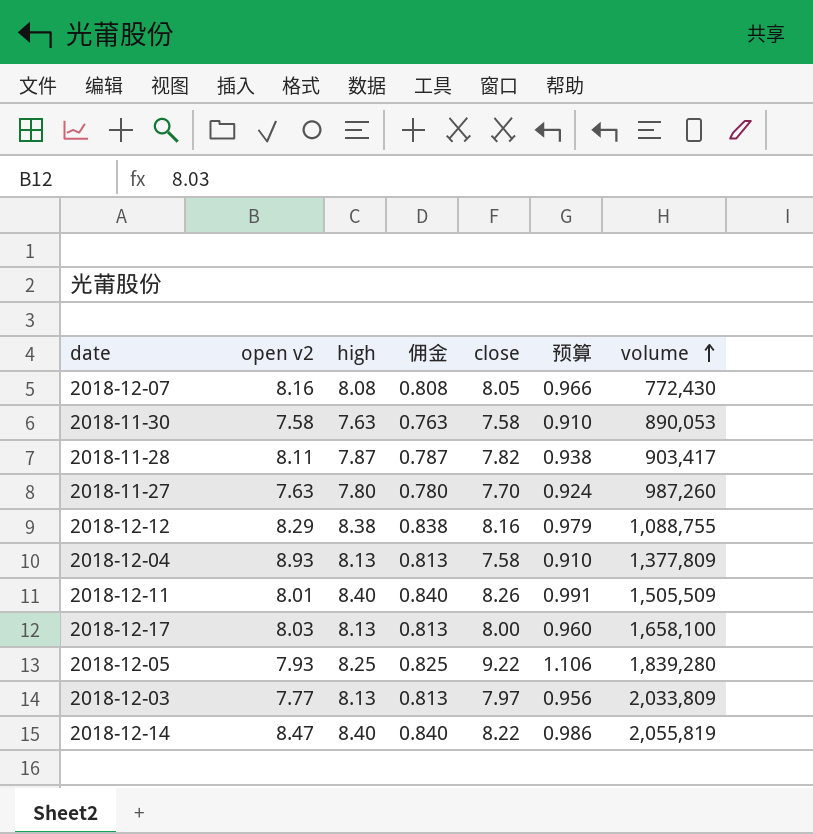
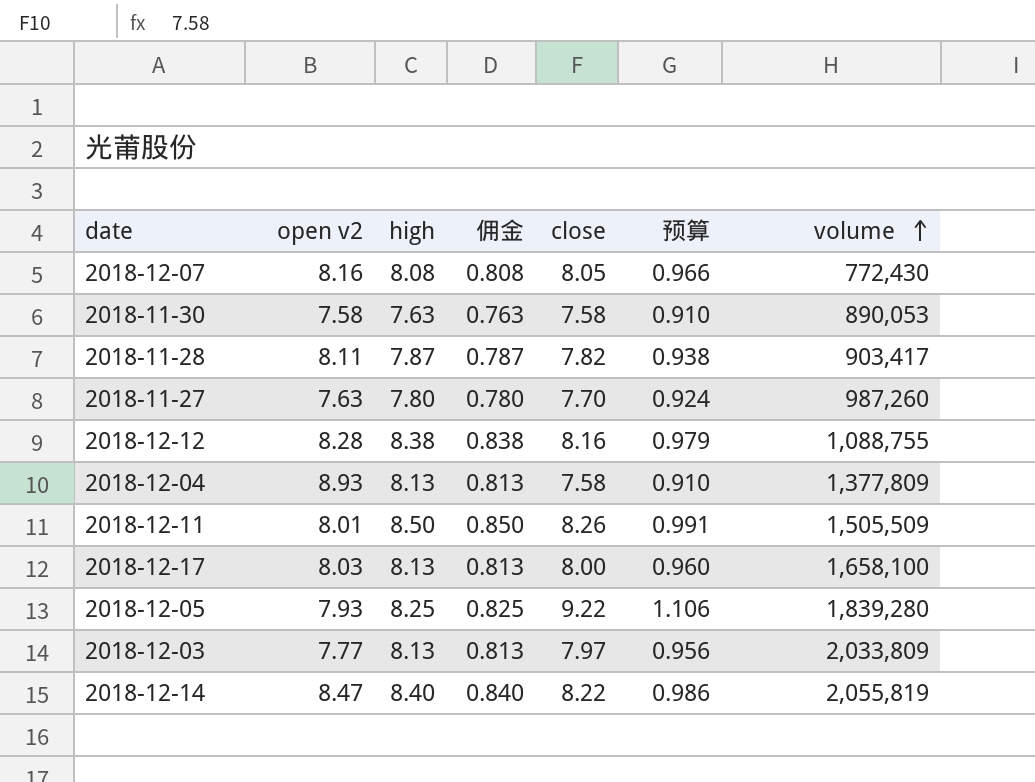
2018-12-12 | open v2: 8.29 -> 8.28
2018-12-11 | high: 8.40 -> 8.50
2018-12-11 | 佣金: 0.840 -> 0.850

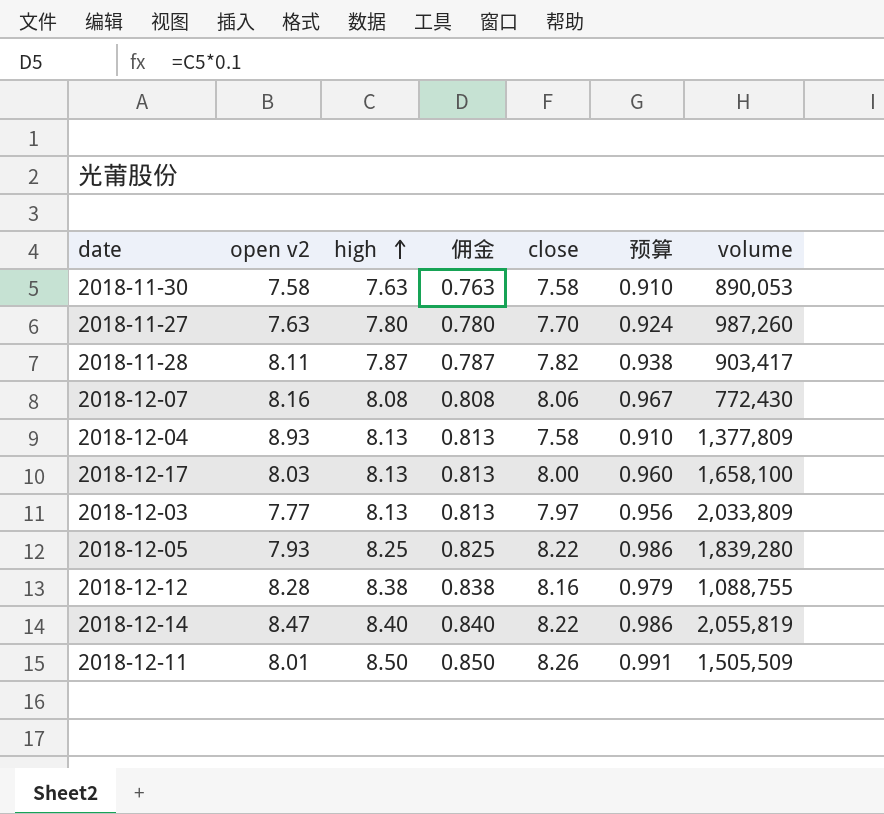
row order: volume ascending -> high ascending
2018-12-07 | close: 8.05 -> 8.06
2018-12-07 | 预算: 0.966 -> 0.967
2018-12-05 | close: 9.22 -> 8.22
2018-12-05 | 预算: 1.106 -> 0.986

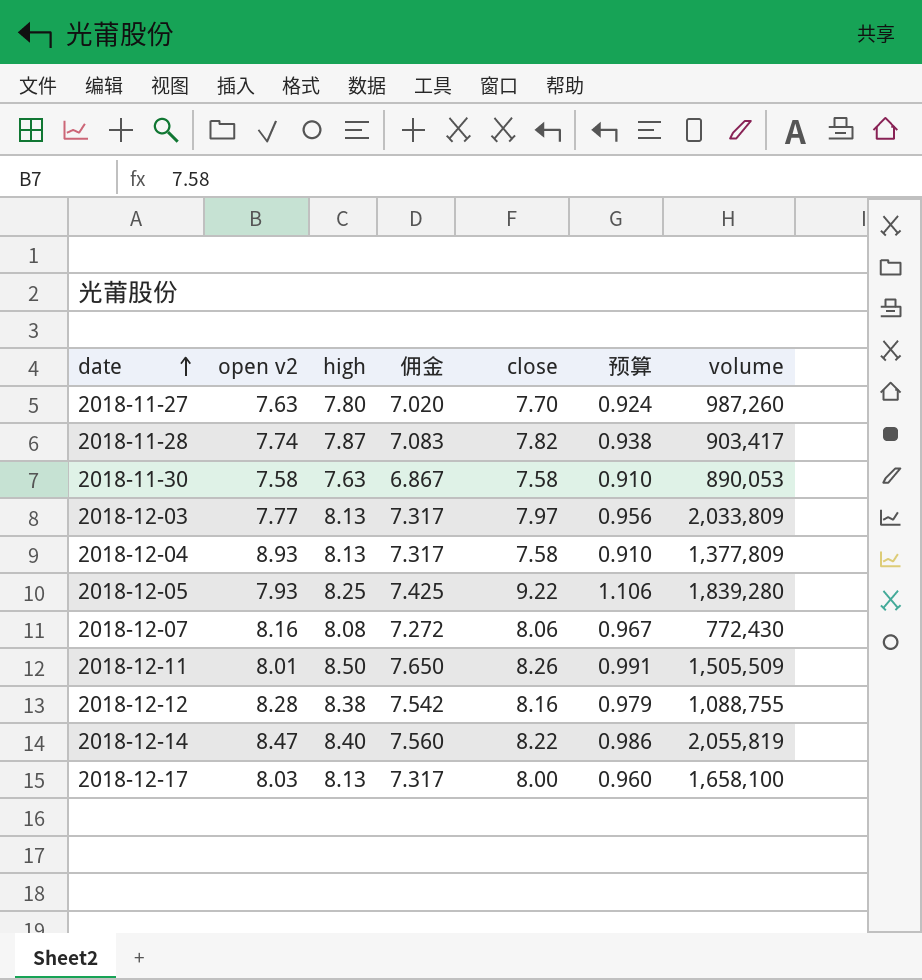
row order: high ascending -> date ascending
column 佣金 | formula: [high] * 0.1 -> [high] * 0.9
2018-11-28 | open v2: 8.11 -> 7.74
2018-12-05 | close: 8.22 -> 9.22
2018-12-05 | 预算: 0.986 -> 1.106

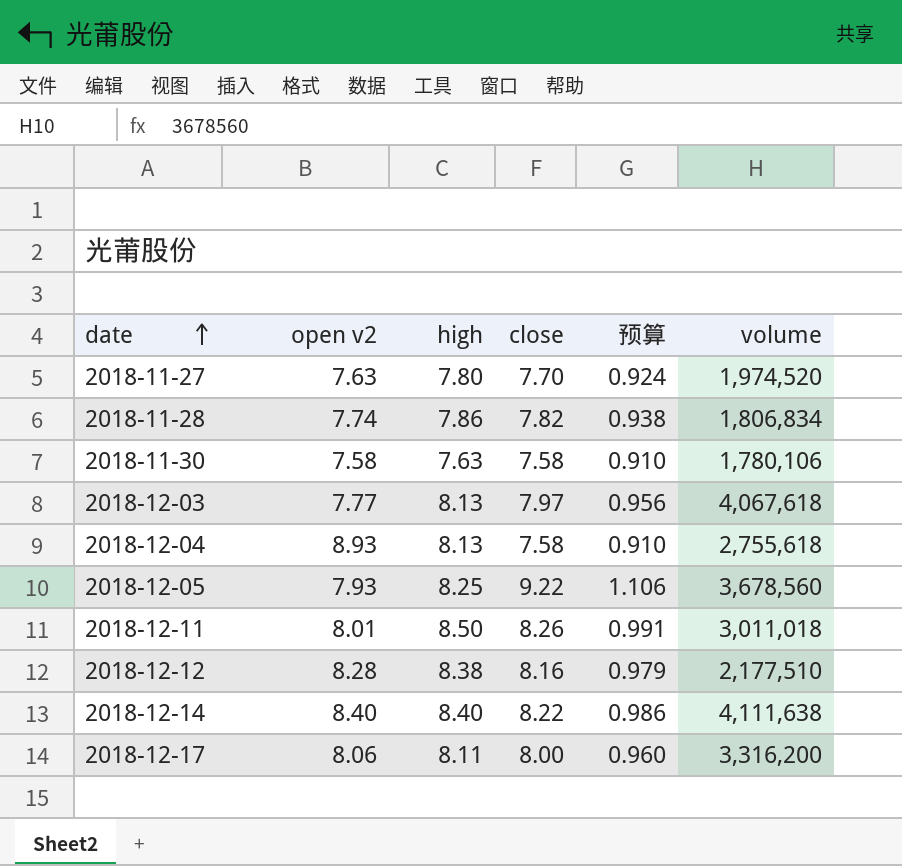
column 佣金 | formula: [high] * 0.9 -> none
row 2018-12-07: 8.16 | 8.08 | 7.272 | 8.06 | 0.967 | 772,430 -> none
2018-11-27 | volume: 987,260 -> 1,974,520
2018-11-28 | high: 7.87 -> 7.86
2018-11-28 | volume: 903,417 -> 1,806,834
2018-11-30 | volume: 890,053 -> 1,780,106
2018-12-03 | volume: 2,033,809 -> 4,067,618
2018-12-04 | volume: 1,377,809 -> 2,755,618
2018-12-05 | volume: 1,839,280 -> 3,678,560
2018-12-11 | volume: 1,505,509 -> 3,011,018
2018-12-12 | volume: 1,088,755 -> 2,177,510
2018-12-14 | open v2: 8.47 -> 8.40
2018-12-14 | volume: 2,055,819 -> 4,111,638
2018-12-17 | open v2: 8.03 -> 8.06
2018-12-17 | high: 8.13 -> 8.11
2018-12-17 | volume: 1,658,100 -> 3,316,200

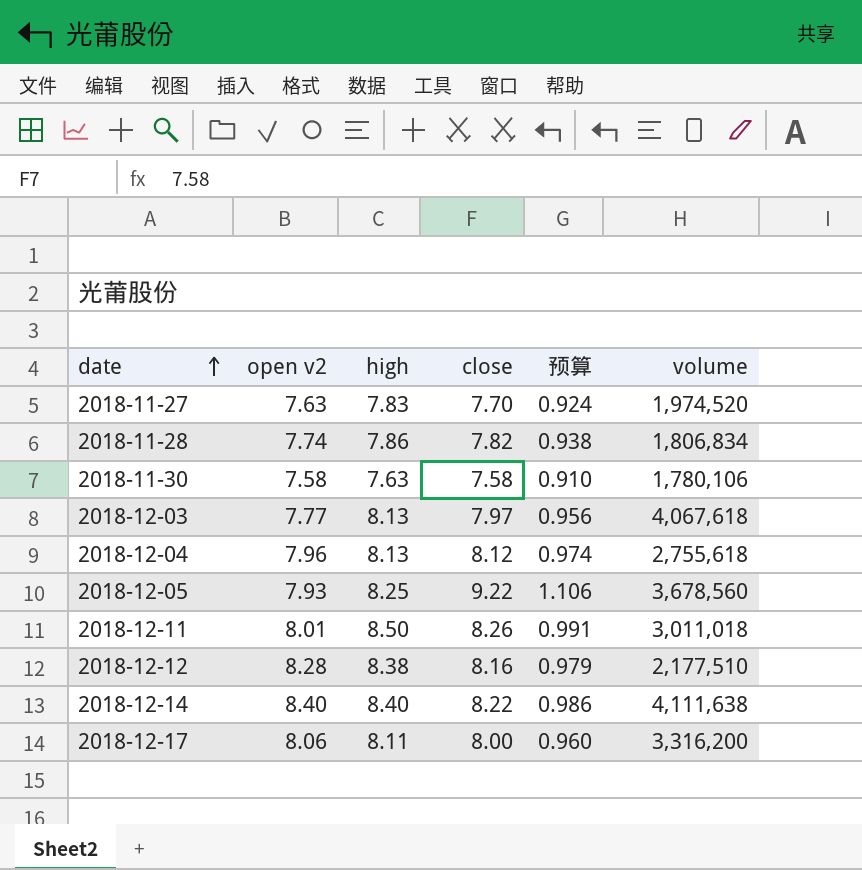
2018-11-27 | high: 7.80 -> 7.83
2018-12-04 | open v2: 8.93 -> 7.96
2018-12-04 | close: 7.58 -> 8.12
2018-12-04 | 预算: 0.910 -> 0.974

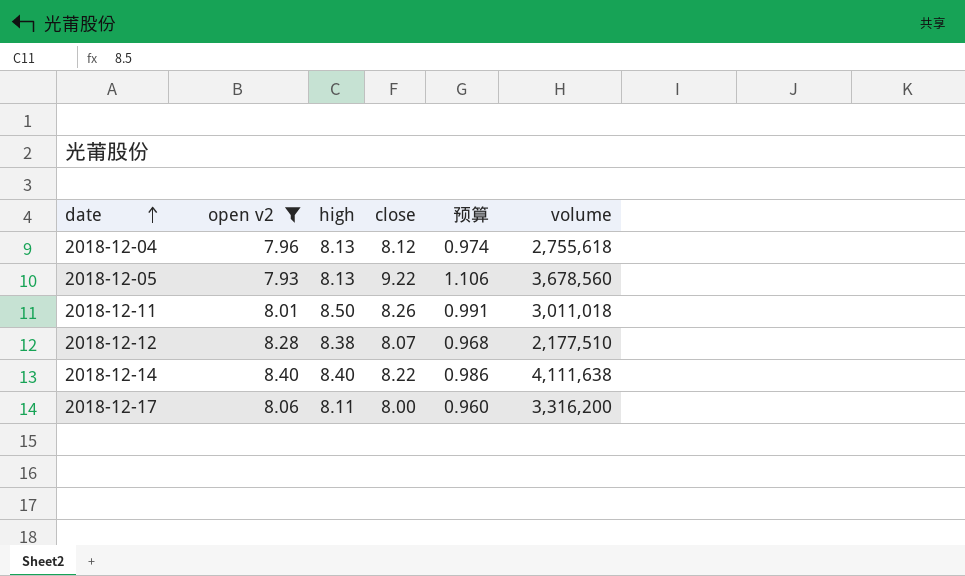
filter: none -> open v2 >= 7.93
2018-12-05 | high: 8.25 -> 8.13
2018-12-12 | close: 8.16 -> 8.07
2018-12-12 | 预算: 0.979 -> 0.968

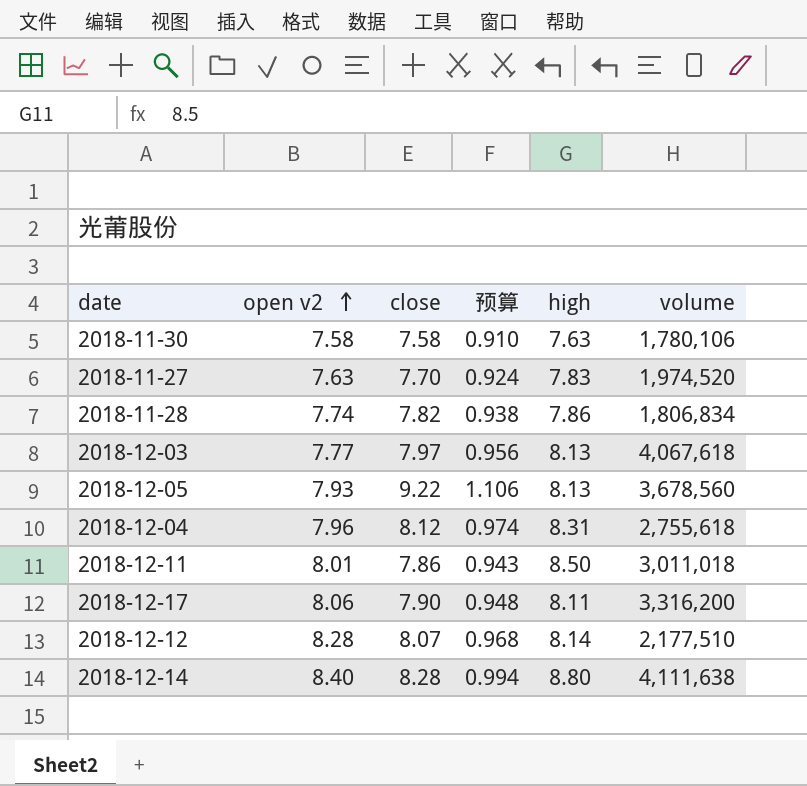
filter: open v2 >= 7.93 -> none
row order: date ascending -> open v2 ascending
column high | position: 3 -> 5
2018-12-04 | high: 8.13 -> 8.31
2018-12-11 | close: 8.26 -> 7.86
2018-12-11 | 预算: 0.991 -> 0.943
2018-12-17 | close: 8.00 -> 7.90
2018-12-17 | 预算: 0.960 -> 0.948
2018-12-12 | high: 8.38 -> 8.14
2018-12-14 | close: 8.22 -> 8.28
2018-12-14 | 预算: 0.986 -> 0.994
2018-12-14 | high: 8.40 -> 8.80

